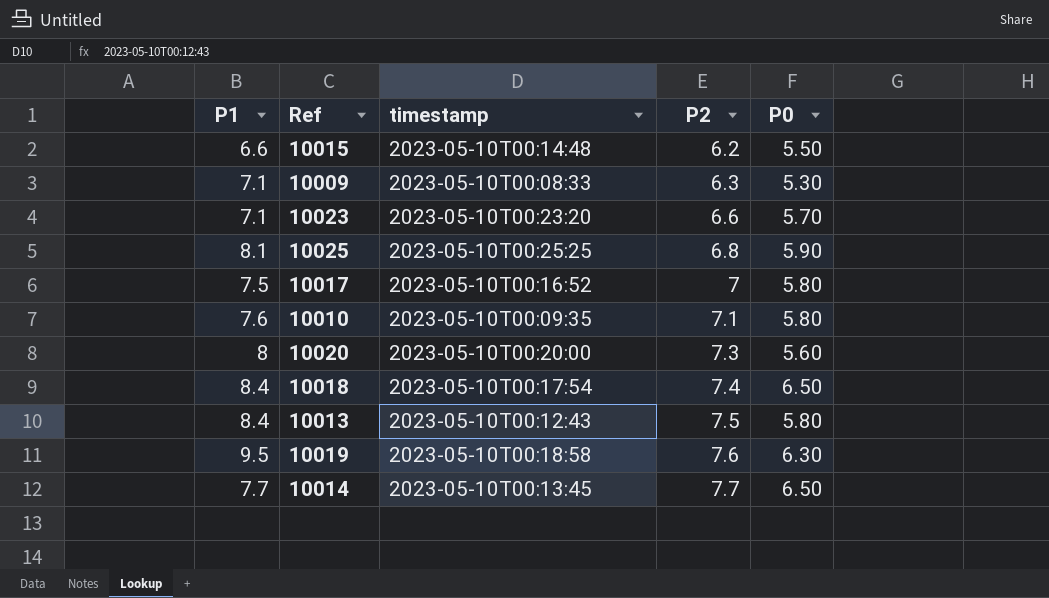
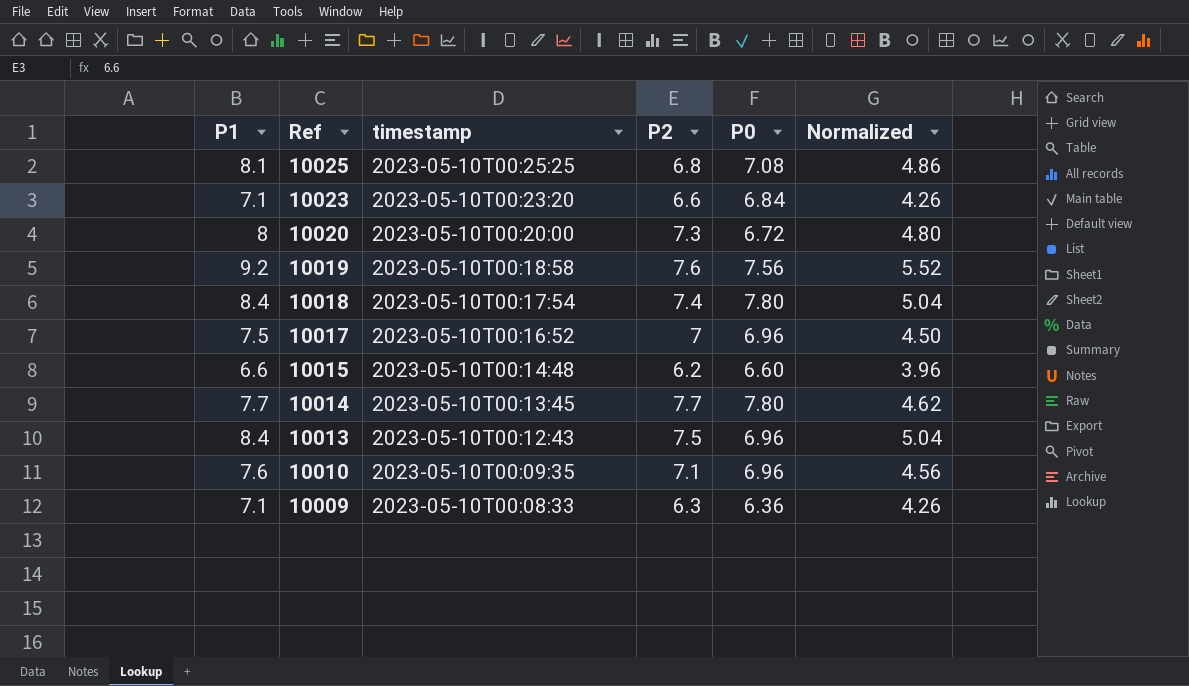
row order: P2 ascending -> Ref descending
column Normalized | formula: none -> [P1] * 0.6
10025 | P0: 5.90 -> 7.08
10023 | P0: 5.70 -> 6.84
10020 | P0: 5.60 -> 6.72
10019 | P1: 9.5 -> 9.2
10019 | P0: 6.30 -> 7.56
10018 | P0: 6.50 -> 7.80
10017 | P0: 5.80 -> 6.96
10015 | P0: 5.50 -> 6.60
10014 | P0: 6.50 -> 7.80
10013 | P0: 5.80 -> 6.96
10010 | P0: 5.80 -> 6.96
10009 | P0: 5.30 -> 6.36

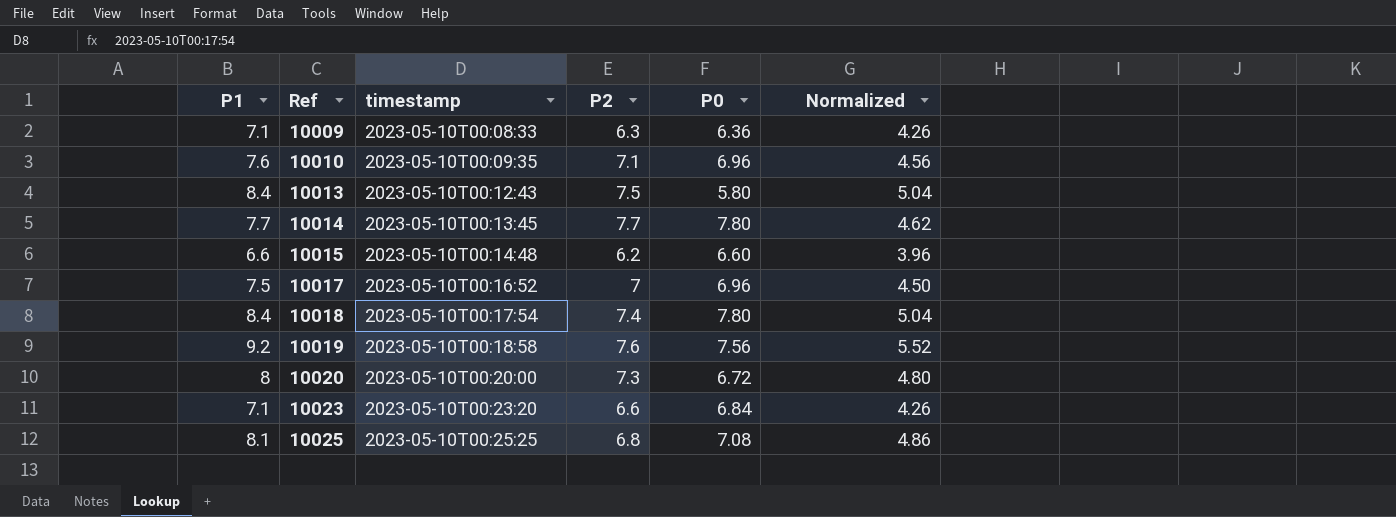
row order: Ref descending -> Ref ascending
10013 | P0: 6.96 -> 5.80

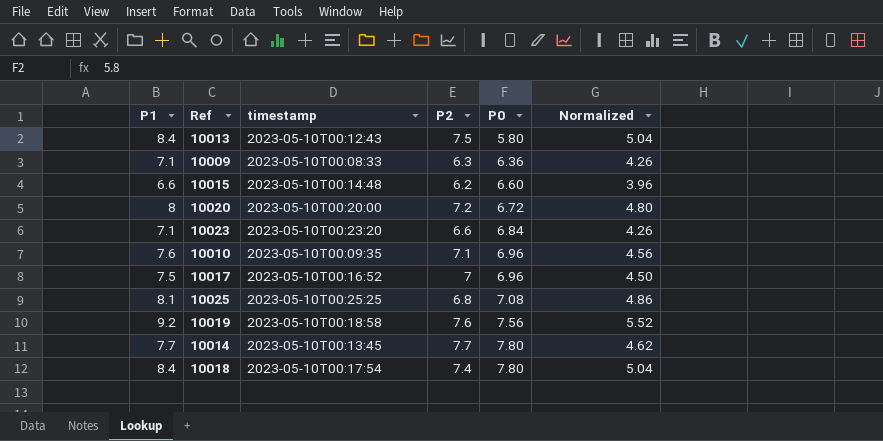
row order: Ref ascending -> P0 ascending
10020 | P2: 7.3 -> 7.2

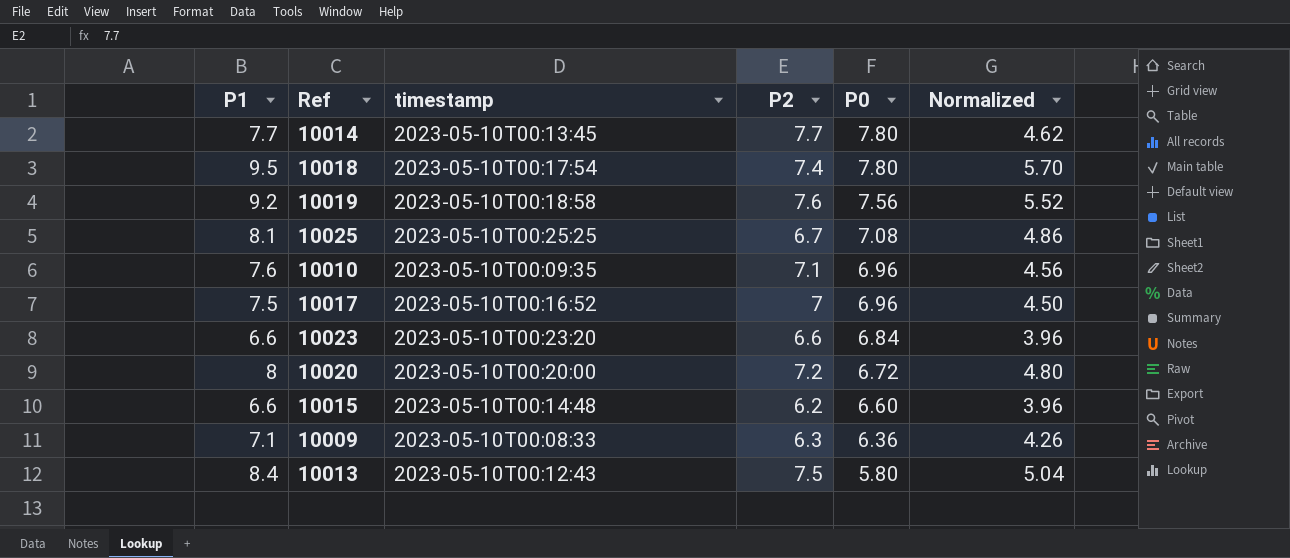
row order: P0 ascending -> P0 descending
10018 | P1: 8.4 -> 9.5
10018 | Normalized: 5.04 -> 5.70
10025 | P2: 6.8 -> 6.7
10023 | P1: 7.1 -> 6.6
10023 | Normalized: 4.26 -> 3.96

